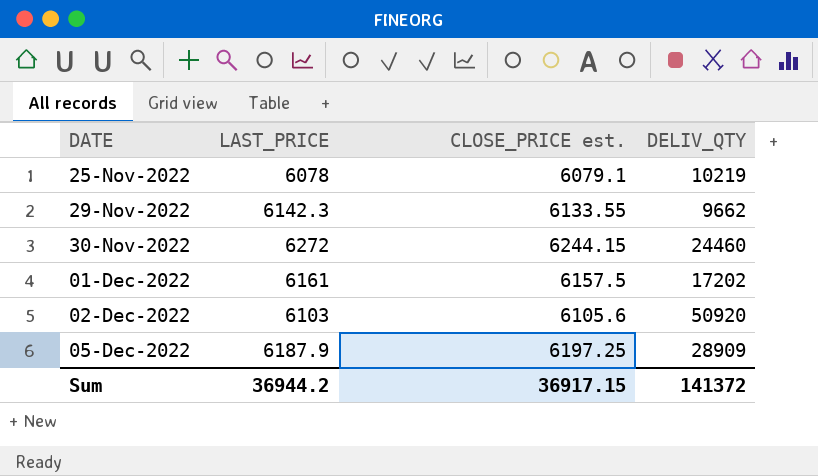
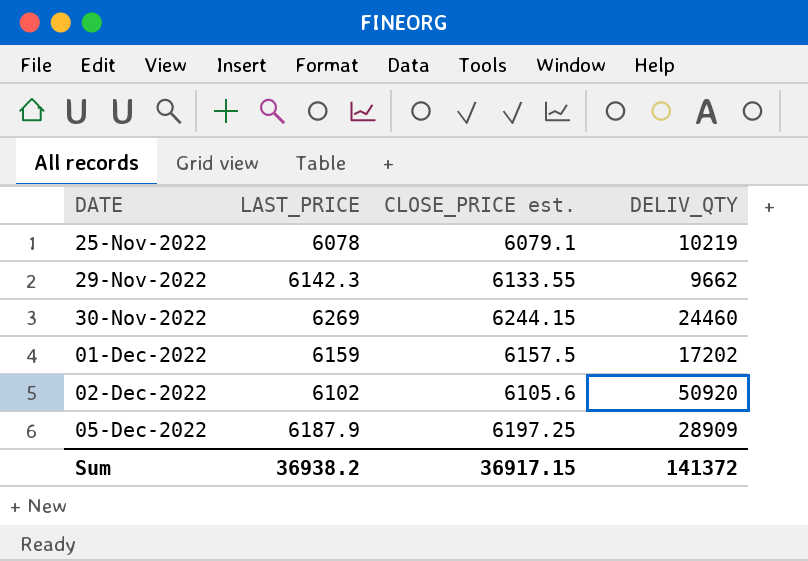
30-Nov-2022 | LAST_PRICE: 6272 -> 6269
01-Dec-2022 | LAST_PRICE: 6161 -> 6159
02-Dec-2022 | LAST_PRICE: 6103 -> 6102
Sum | LAST_PRICE: 36944.2 -> 36938.2

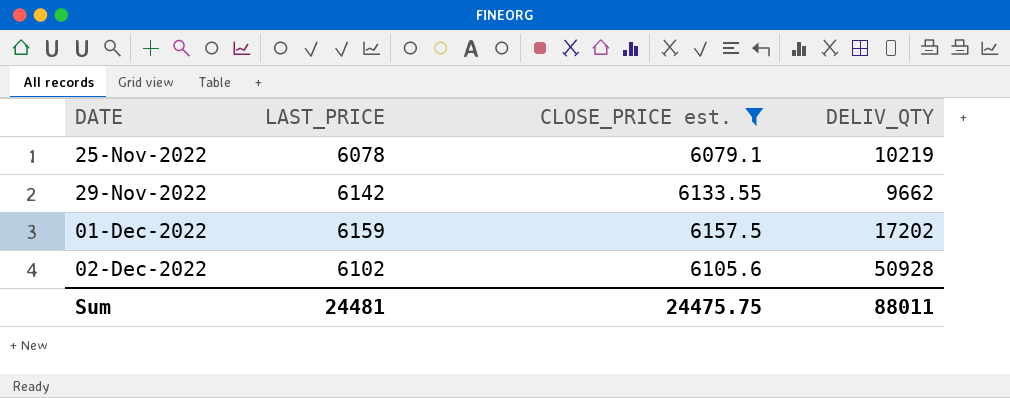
filter: none -> CLOSE_PRICE est. <= 6157.5
29-Nov-2022 | LAST_PRICE: 6142.3 -> 6142
02-Dec-2022 | DELIV_QTY: 50920 -> 50928
Sum | LAST_PRICE: 36938.2 -> 24481
Sum | CLOSE_PRICE est.: 36917.15 -> 24475.75
Sum | DELIV_QTY: 141372 -> 88011

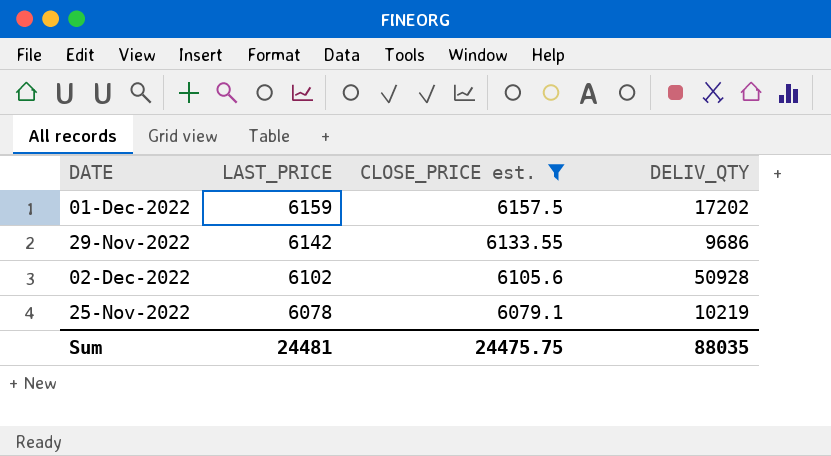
row order: DATE ascending -> LAST_PRICE descending
29-Nov-2022 | DELIV_QTY: 9662 -> 9686
Sum | DELIV_QTY: 88011 -> 88035

